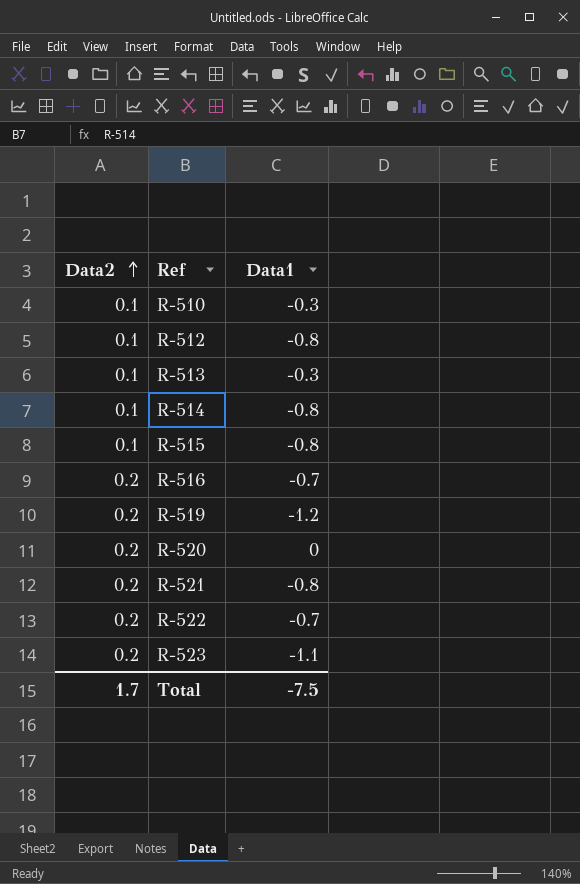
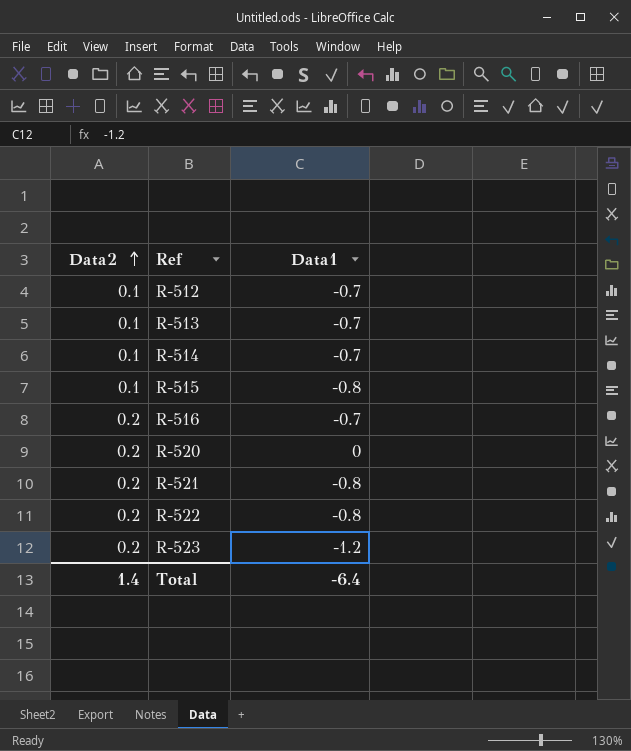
row R-510: 0.1 | -0.3 -> none
row R-519: 0.2 | -1.2 -> none
R-512 | Data1: -0.8 -> -0.7
R-513 | Data1: -0.3 -> -0.7
R-514 | Data1: -0.8 -> -0.7
R-522 | Data1: -0.7 -> -0.8
R-523 | Data1: -1.1 -> -1.2
Total | Data2: 1.7 -> 1.4
Total | Data1: -7.5 -> -6.4

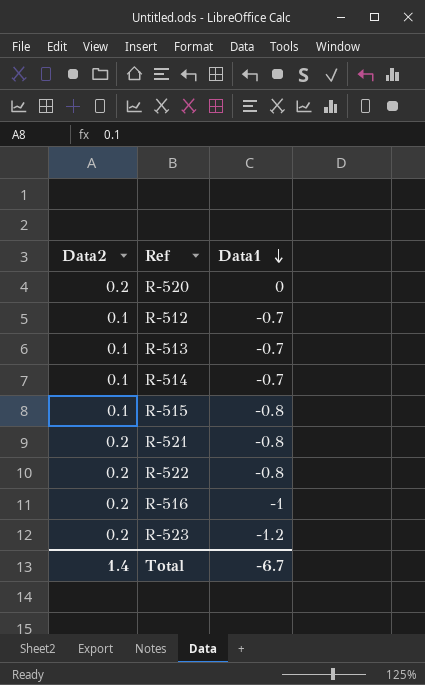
row order: Data2 ascending -> Data1 descending
R-516 | Data1: -0.7 -> -1
Total | Data1: -6.4 -> -6.7

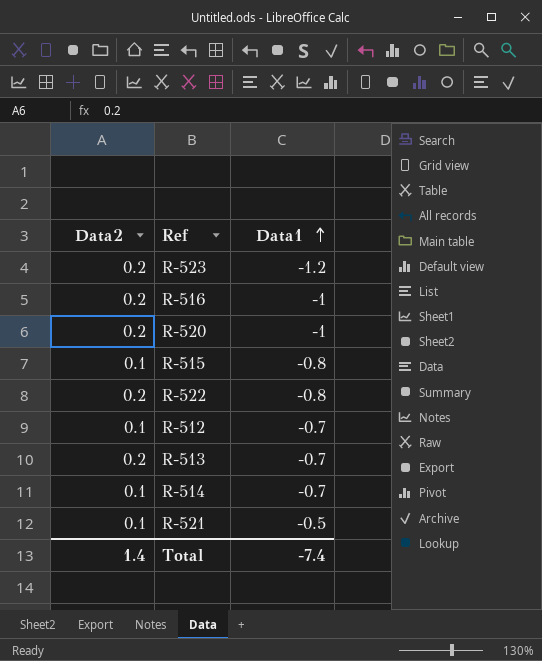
row order: Data1 descending -> Data1 ascending
R-520 | Data1: 0 -> -1
R-513 | Data2: 0.1 -> 0.2
R-521 | Data2: 0.2 -> 0.1
R-521 | Data1: -0.8 -> -0.5
Total | Data1: -6.7 -> -7.4

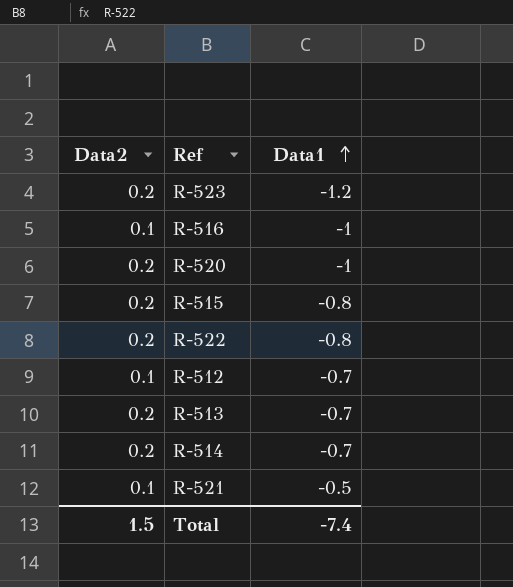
R-516 | Data2: 0.2 -> 0.1
R-515 | Data2: 0.1 -> 0.2
R-514 | Data2: 0.1 -> 0.2
Total | Data2: 1.4 -> 1.5

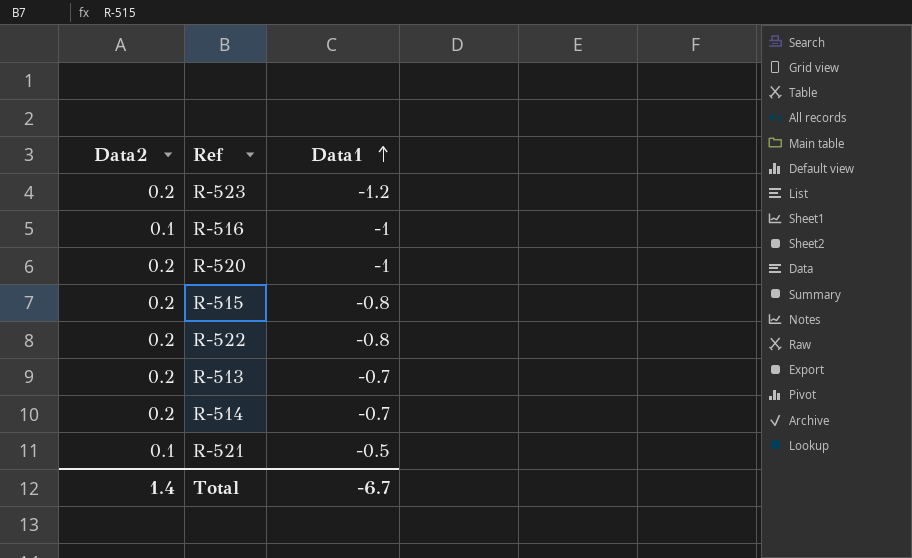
row R-512: 0.1 | -0.7 -> none
Total | Data2: 1.5 -> 1.4
Total | Data1: -7.4 -> -6.7

